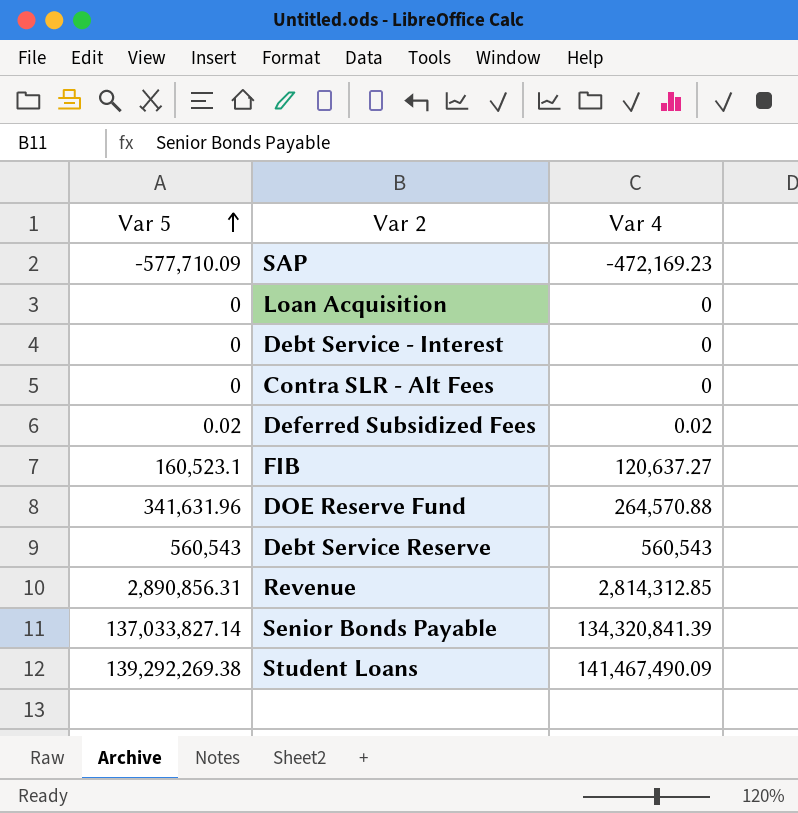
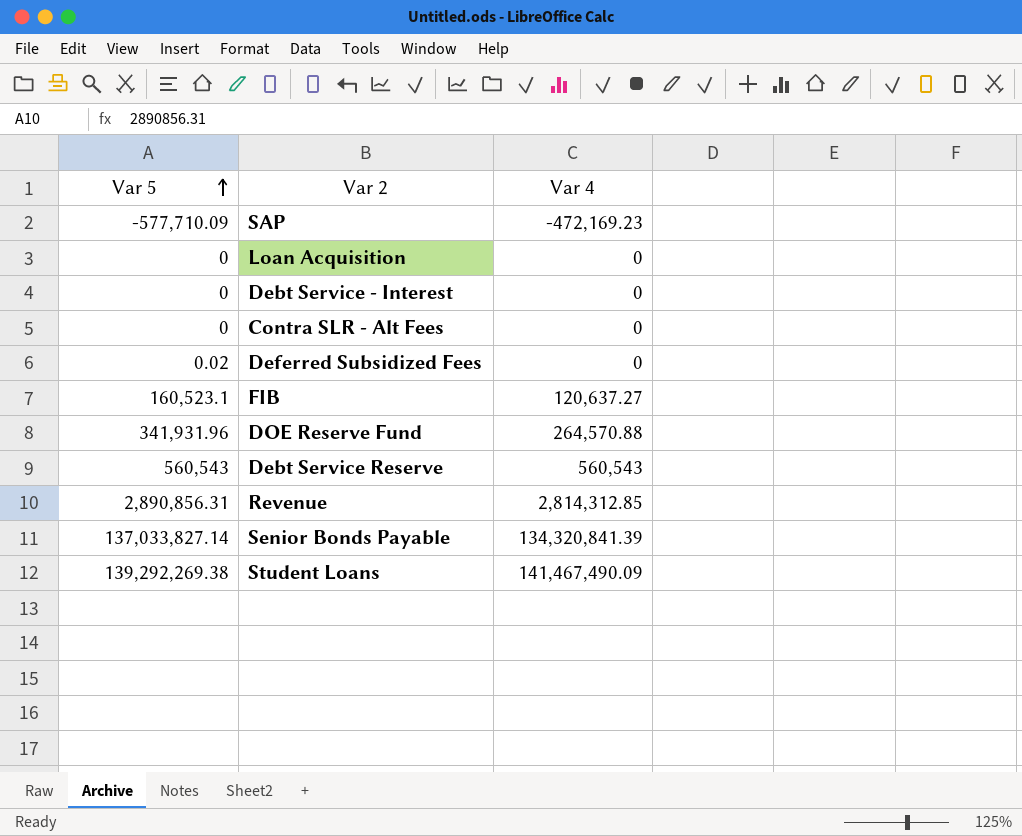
Deferred Subsidized Fees | Var 4: 0.02 -> 0
DOE Reserve Fund | Var 5: 341,631.96 -> 341,931.96

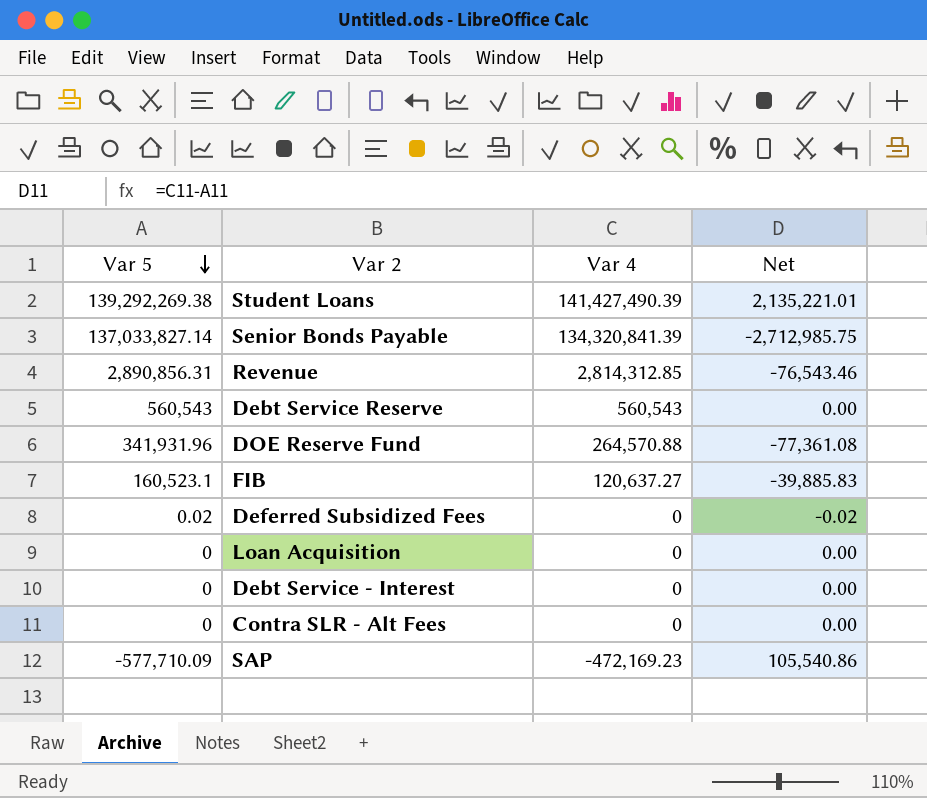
row order: Var 5 ascending -> Var 5 descending
column Net | formula: none -> [Var 4] - [Var 5]
Student Loans | Var 4: 141,467,490.09 -> 141,427,490.39

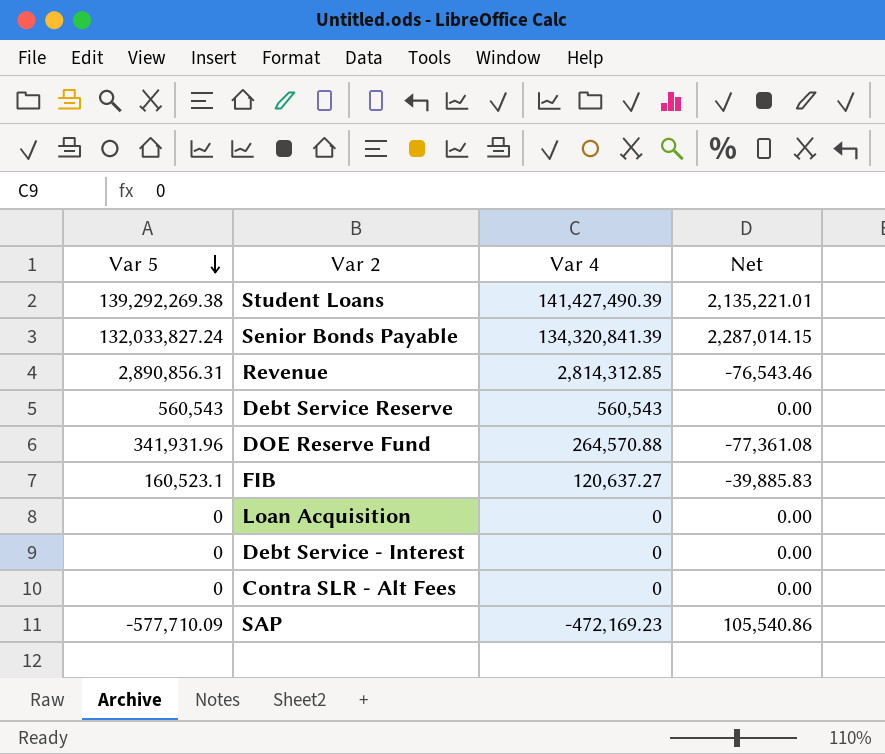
row Deferred Subsidized Fees: 0.02 | 0 | -0.02 -> none
Senior Bonds Payable | Var 5: 137,033,827.14 -> 132,033,827.24
Senior Bonds Payable | Net: -2,712,985.75 -> 2,287,014.15

